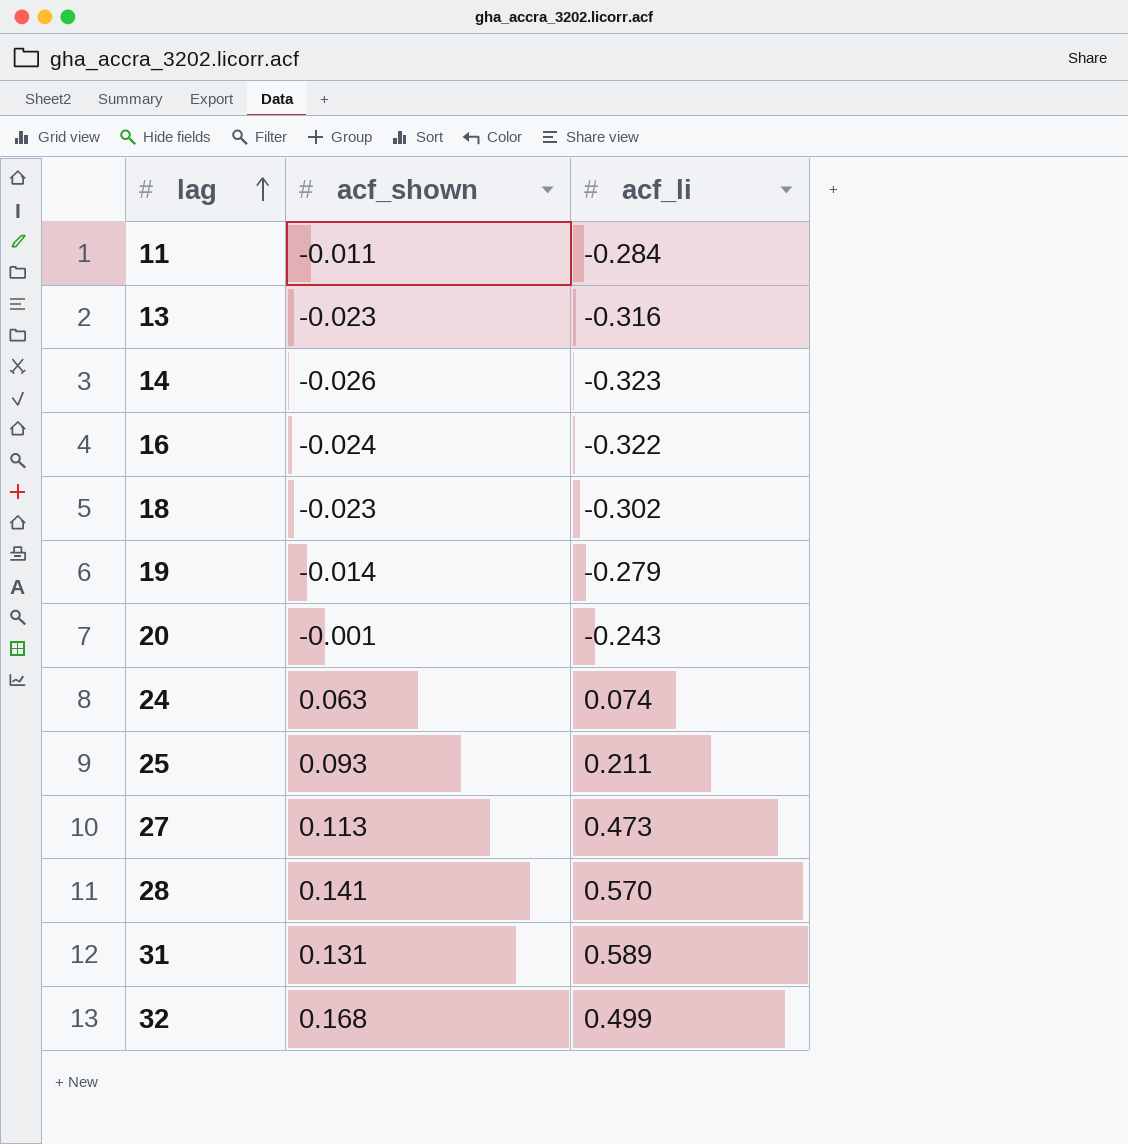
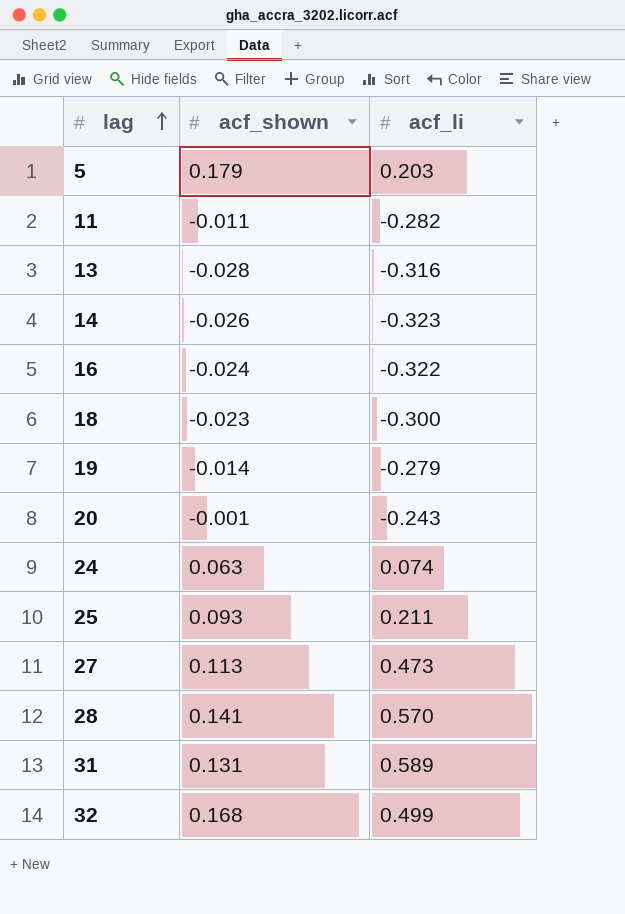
row 5: none -> 0.179 | 0.203
11 | acf_li: -0.284 -> -0.282
13 | acf_shown: -0.023 -> -0.028
18 | acf_li: -0.302 -> -0.300

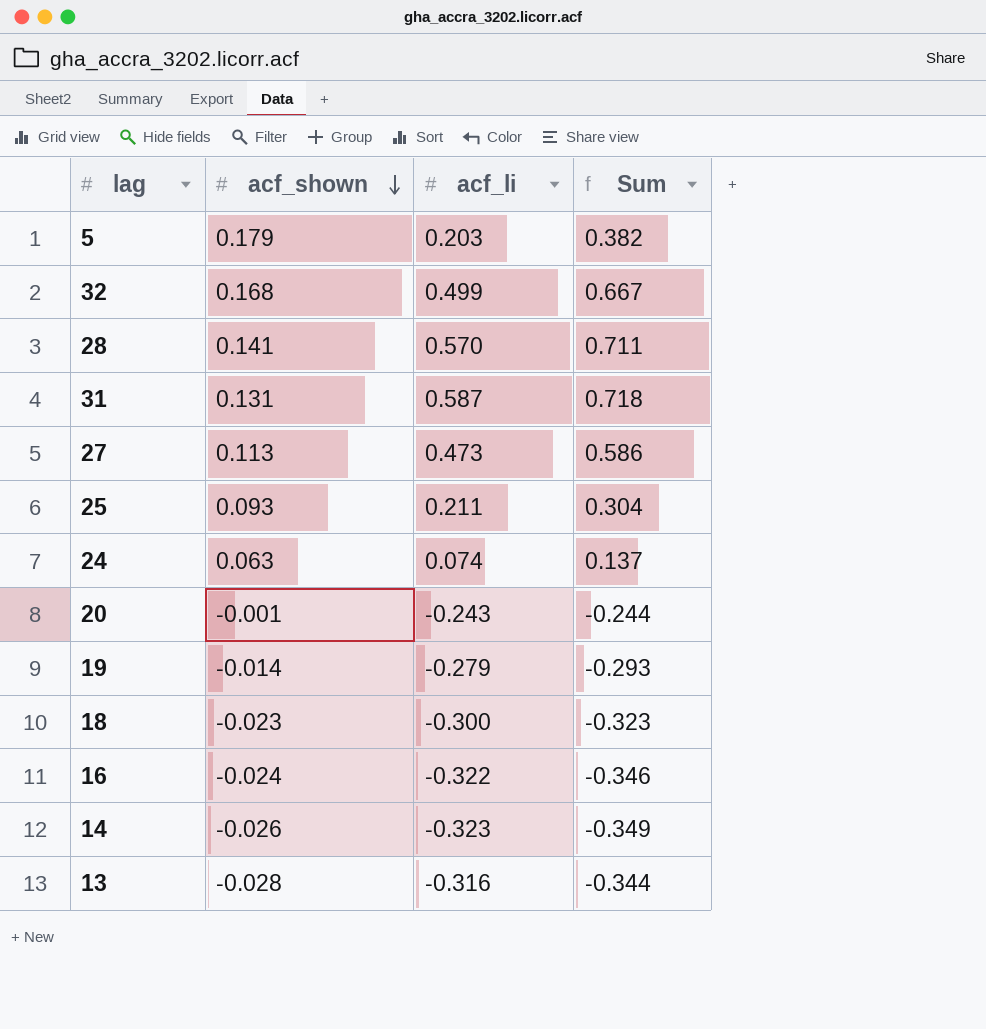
row order: lag ascending -> acf_shown descending
column Sum | formula: none -> [acf_shown] + [acf_li]
row 11: -0.011 | -0.282 -> none
31 | acf_li: 0.589 -> 0.587

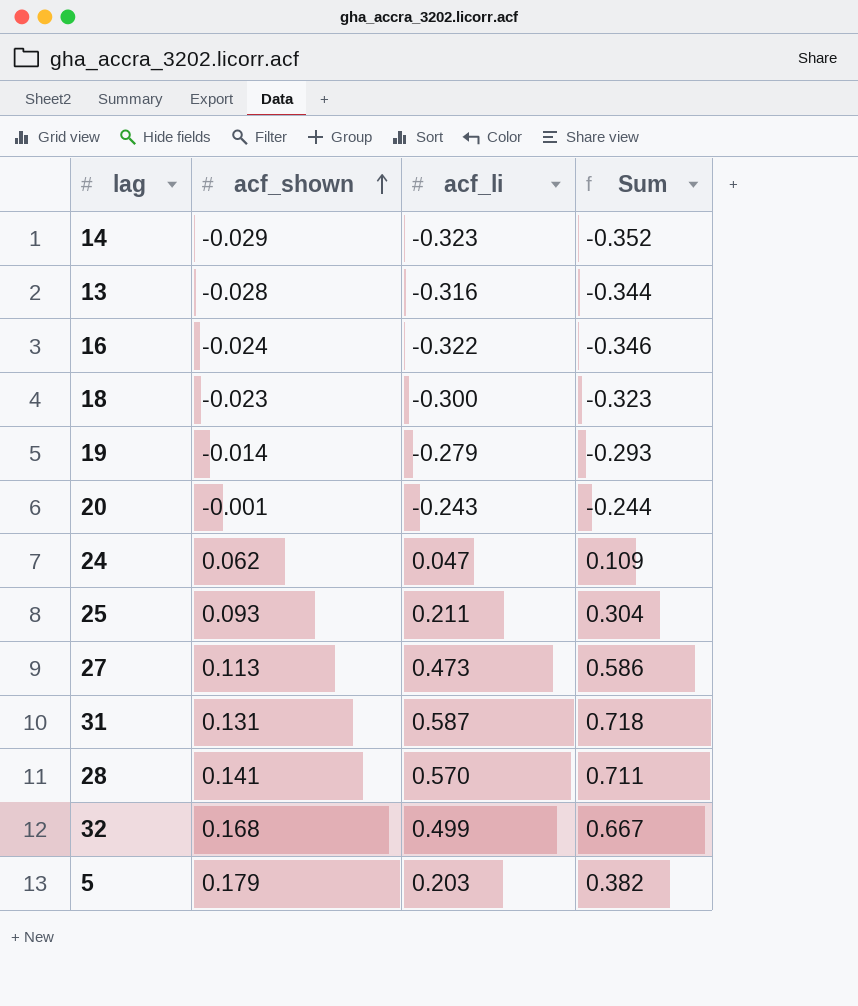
row order: acf_shown descending -> acf_shown ascending
14 | acf_shown: -0.026 -> -0.029
14 | Sum: -0.349 -> -0.352
24 | acf_shown: 0.063 -> 0.062
24 | acf_li: 0.074 -> 0.047
24 | Sum: 0.137 -> 0.109

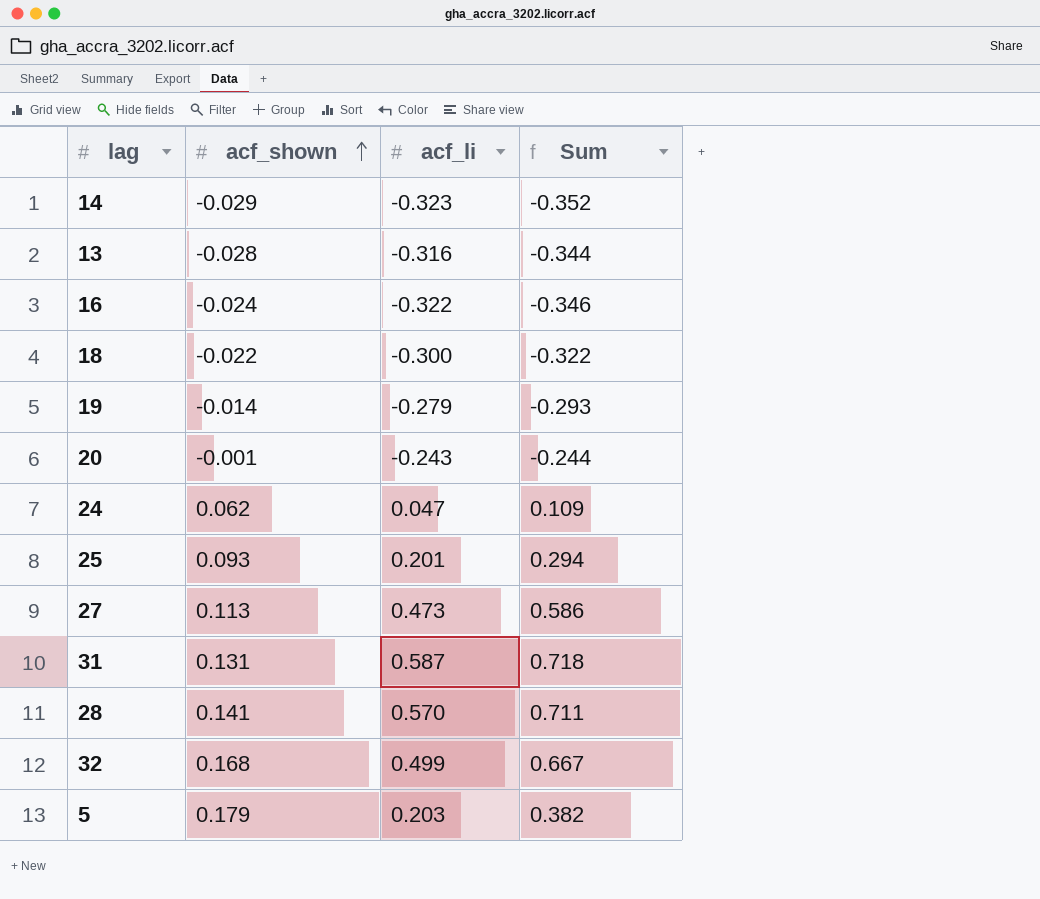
18 | acf_shown: -0.023 -> -0.022
18 | Sum: -0.323 -> -0.322
25 | acf_li: 0.211 -> 0.201
25 | Sum: 0.304 -> 0.294

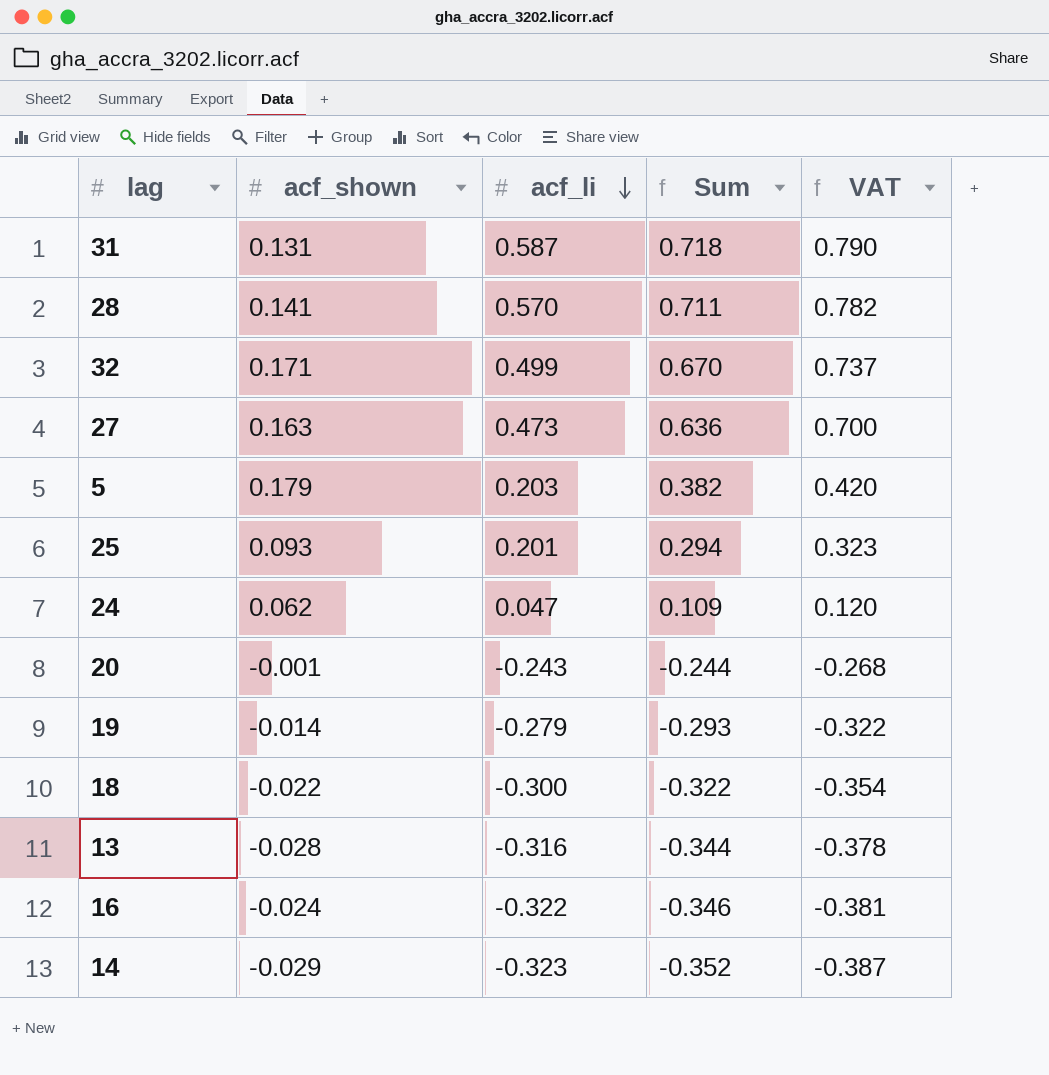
row order: acf_shown ascending -> acf_li descending
column VAT | formula: none -> [Sum] * 1.1
32 | acf_shown: 0.168 -> 0.171
32 | Sum: 0.667 -> 0.670
27 | acf_shown: 0.113 -> 0.163
27 | Sum: 0.586 -> 0.636

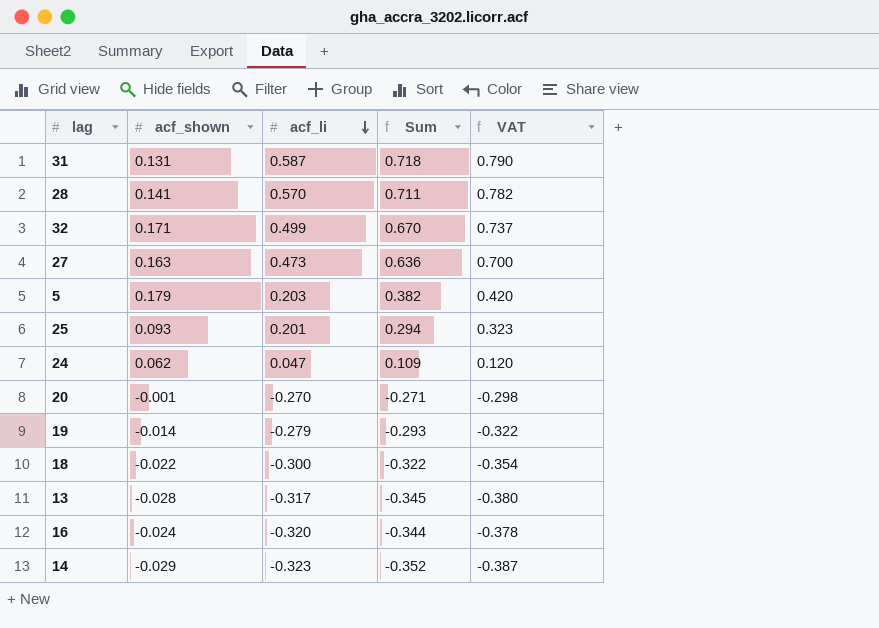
20 | acf_li: -0.243 -> -0.270
20 | Sum: -0.244 -> -0.271
20 | VAT: -0.268 -> -0.298
13 | acf_li: -0.316 -> -0.317
13 | Sum: -0.344 -> -0.345
13 | VAT: -0.378 -> -0.380
16 | acf_li: -0.322 -> -0.320
16 | Sum: -0.346 -> -0.344
16 | VAT: -0.381 -> -0.378

